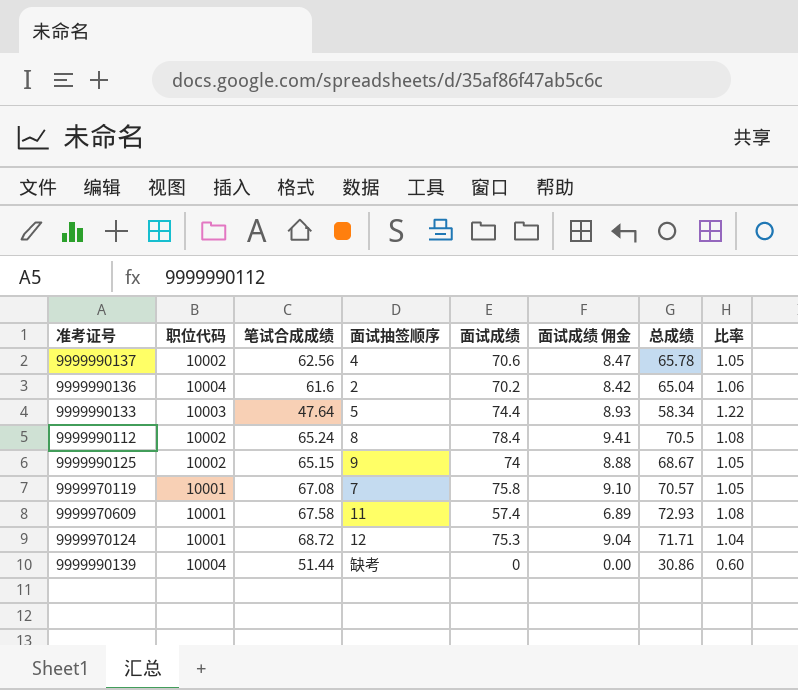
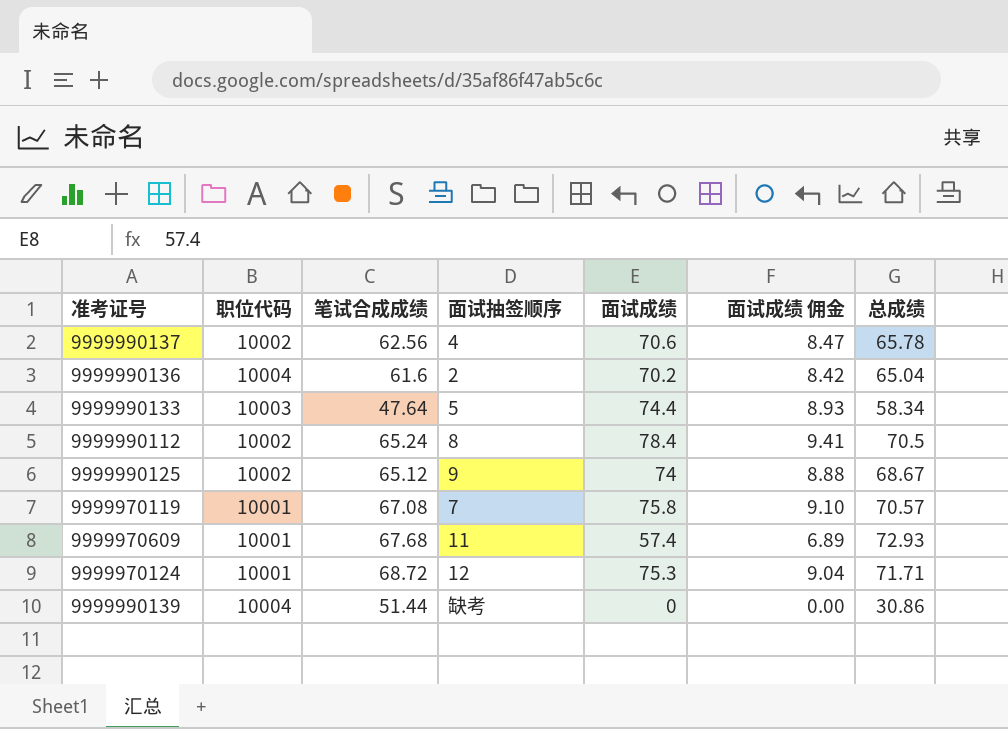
column 比率 | formula: [总成绩] / [笔试合成成绩] -> none
9999990125 | 笔试合成成绩: 65.15 -> 65.12
9999970609 | 笔试合成成绩: 67.58 -> 67.68

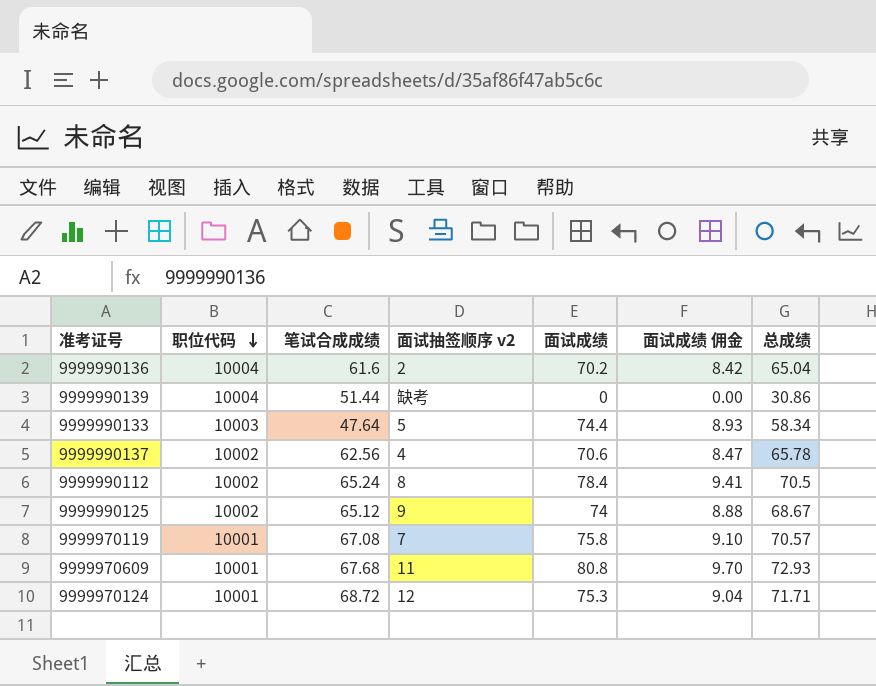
row order: none -> 职位代码 descending
column name: 面试抽签顺序 -> 面试抽签顺序 v2
9999970609 | 面试成绩: 57.4 -> 80.8
9999970609 | 面试成绩 佣金: 6.89 -> 9.70

